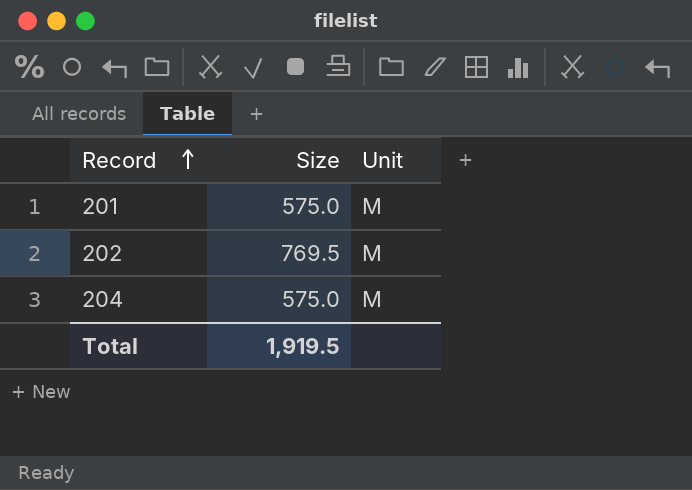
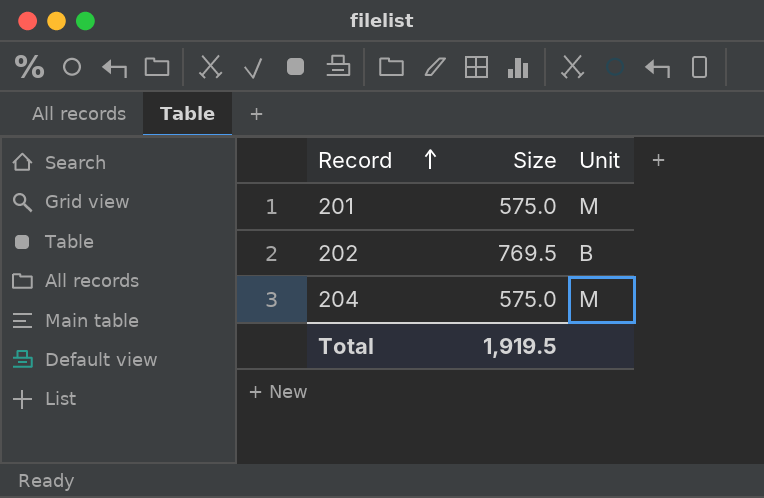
202 | Unit: M -> B

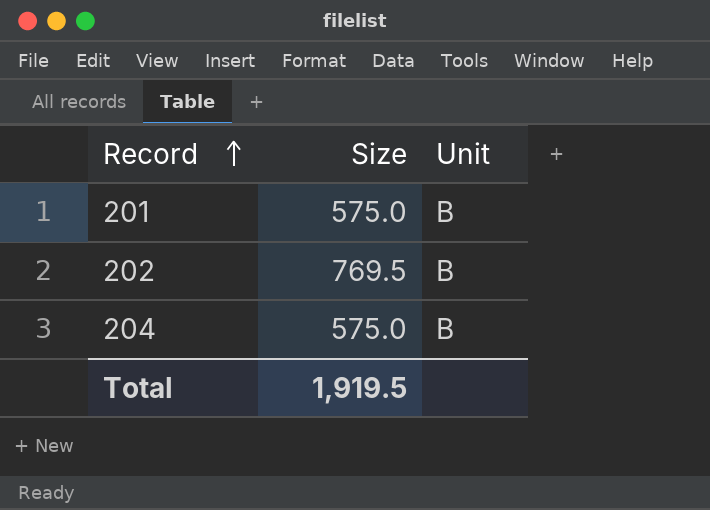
201 | Unit: M -> B
204 | Unit: M -> B

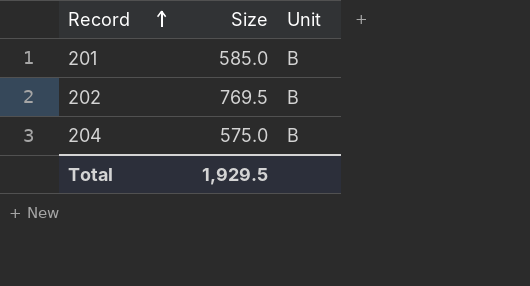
201 | Size: 575.0 -> 585.0
Total | Size: 1,919.5 -> 1,929.5

